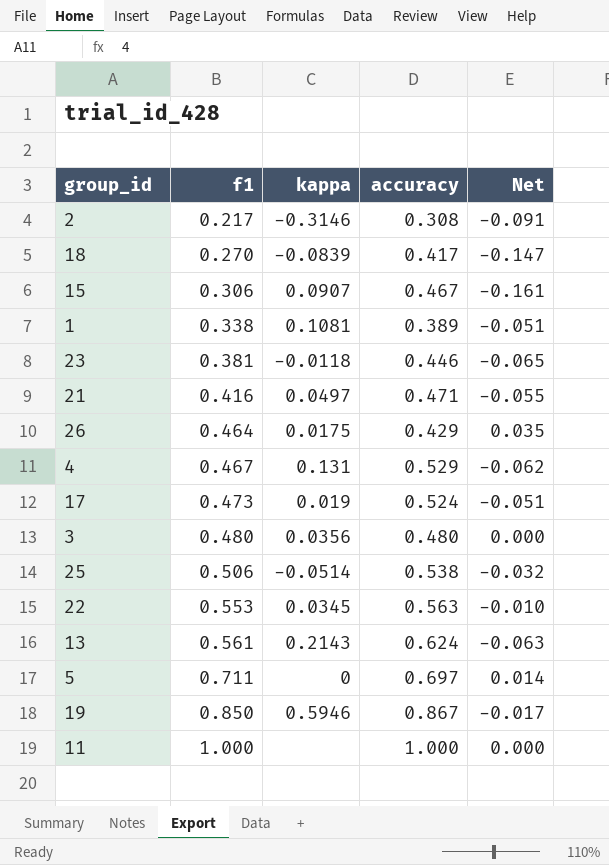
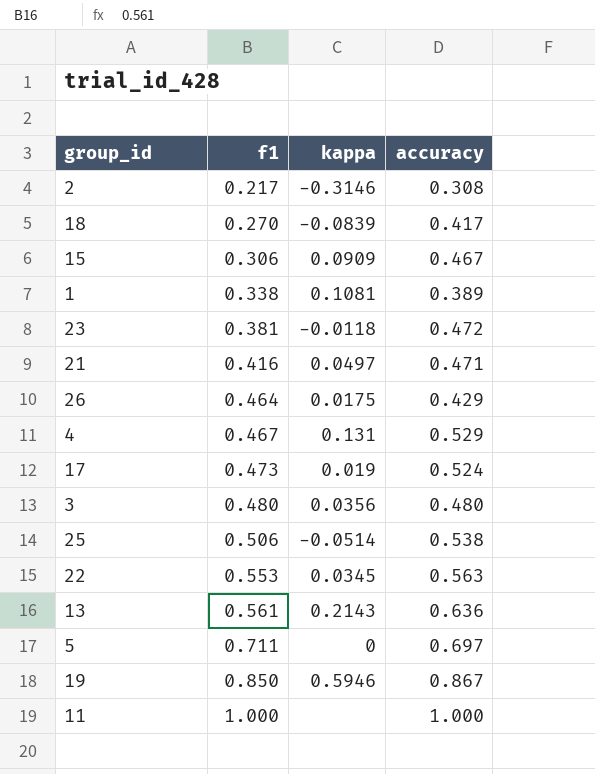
column Net | formula: [f1] - [accuracy] -> none
15 | kappa: 0.0907 -> 0.0909
23 | accuracy: 0.446 -> 0.472
13 | accuracy: 0.624 -> 0.636

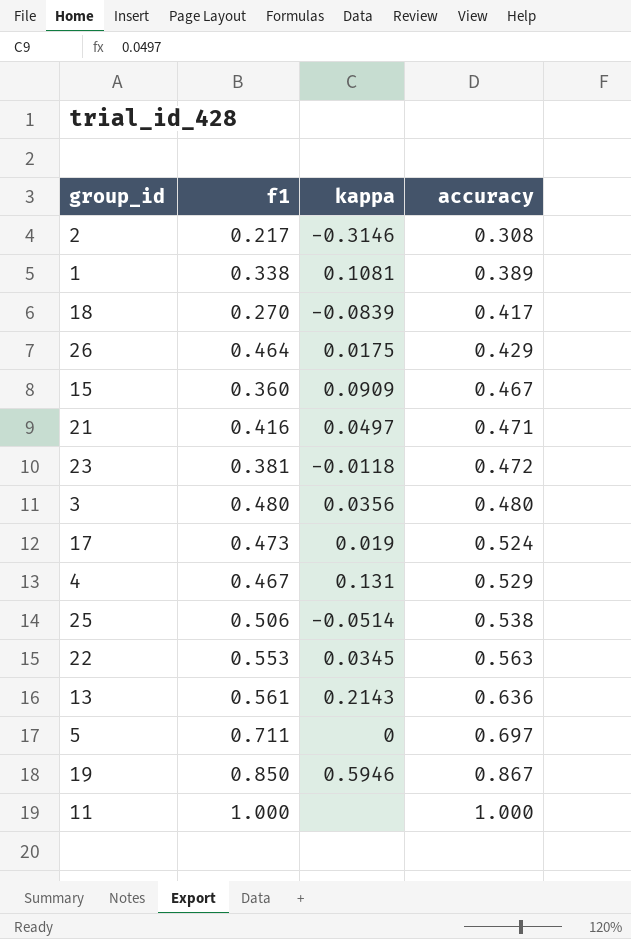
row order: f1 ascending -> accuracy ascending
15 | f1: 0.306 -> 0.360

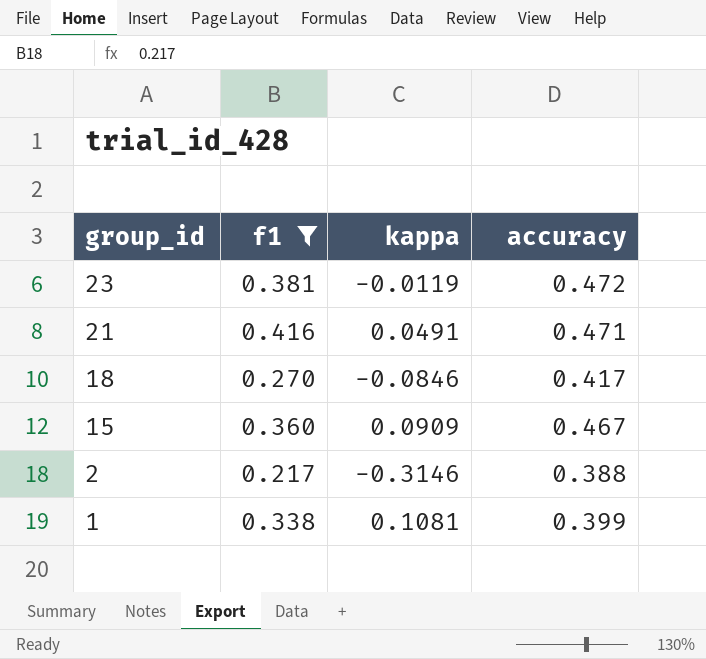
filter: none -> f1 <= 0.416
row order: accuracy ascending -> group_id descending
23 | kappa: -0.0118 -> -0.0119
21 | kappa: 0.0497 -> 0.0491
18 | kappa: -0.0839 -> -0.0846
2 | accuracy: 0.308 -> 0.388
1 | accuracy: 0.389 -> 0.399

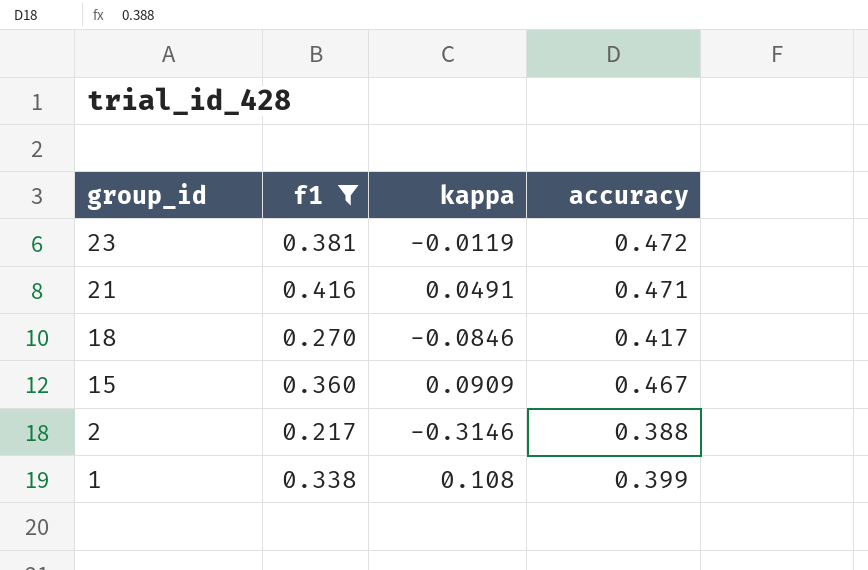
1 | kappa: 0.1081 -> 0.108

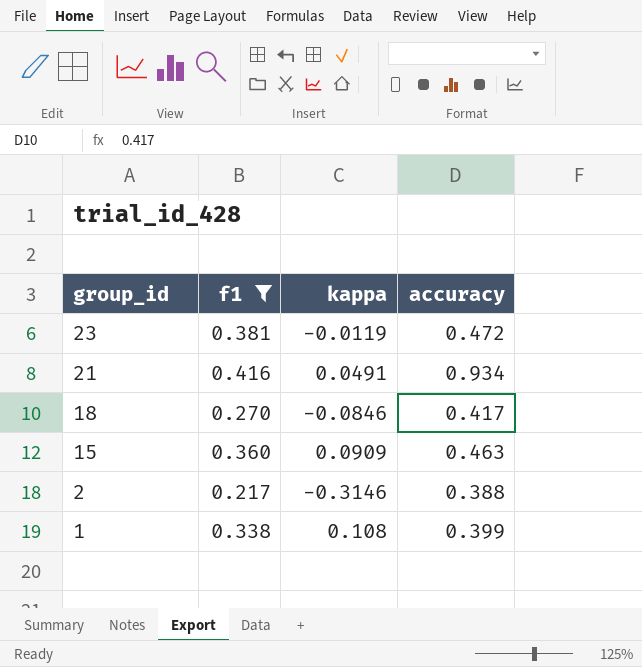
21 | accuracy: 0.471 -> 0.934
15 | accuracy: 0.467 -> 0.463

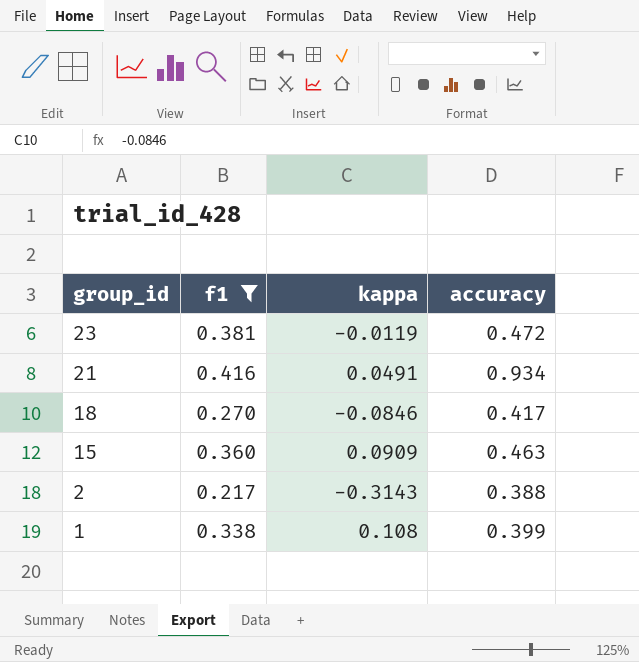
2 | kappa: -0.3146 -> -0.3143

